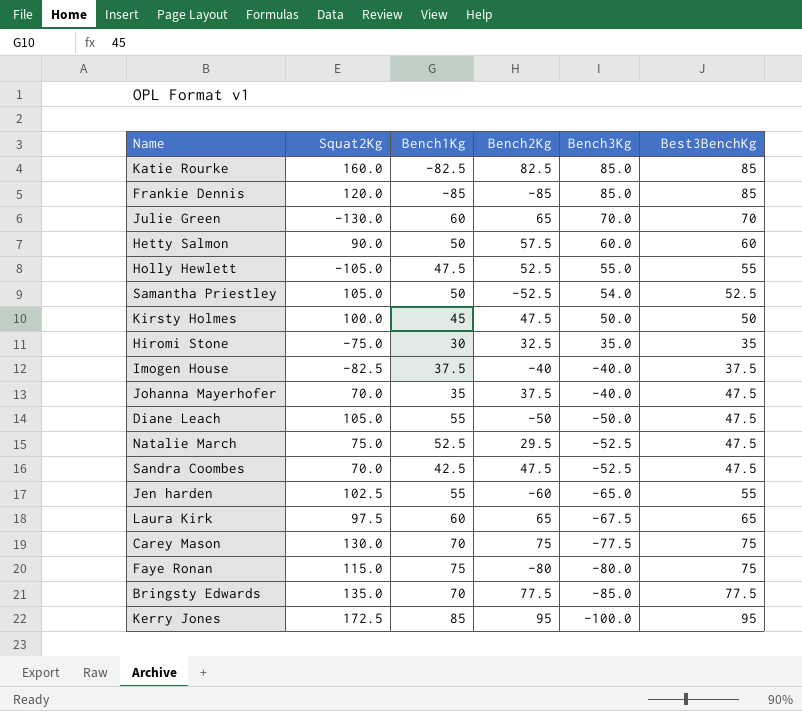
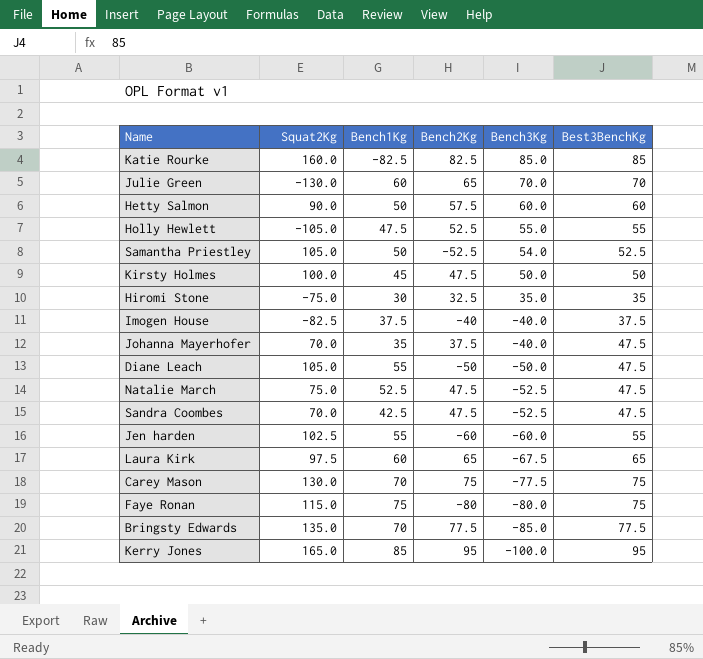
row Frankie Dennis: 120.0 | -85 | -85 | 85.0 | 85 -> none
Natalie March | Bench2Kg: 29.5 -> 47.5
Jen harden | Bench3Kg: -65.0 -> -60.0
Kerry Jones | Squat2Kg: 172.5 -> 165.0

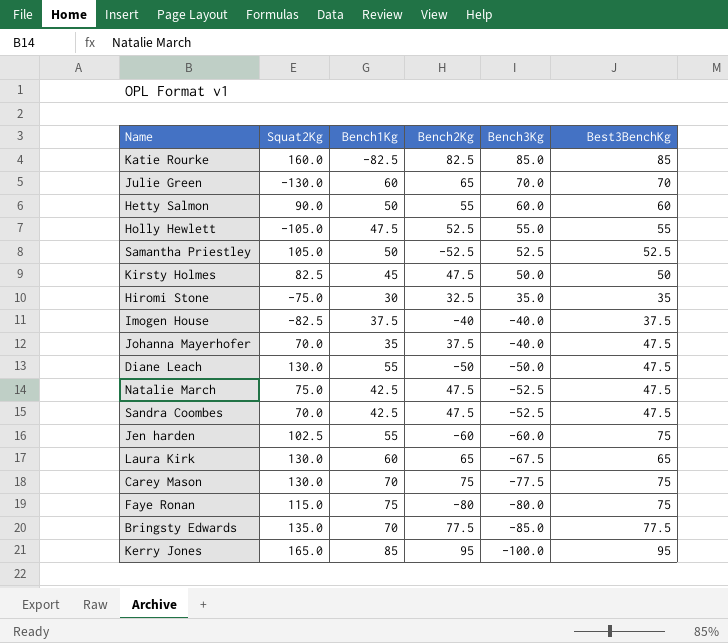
Hetty Salmon | Bench2Kg: 57.5 -> 55
Samantha Priestley | Bench3Kg: 54.0 -> 52.5
Kirsty Holmes | Squat2Kg: 100.0 -> 82.5
Diane Leach | Squat2Kg: 105.0 -> 130.0
Natalie March | Bench1Kg: 52.5 -> 42.5
Jen harden | Best3BenchKg: 55 -> 75
Laura Kirk | Squat2Kg: 97.5 -> 130.0

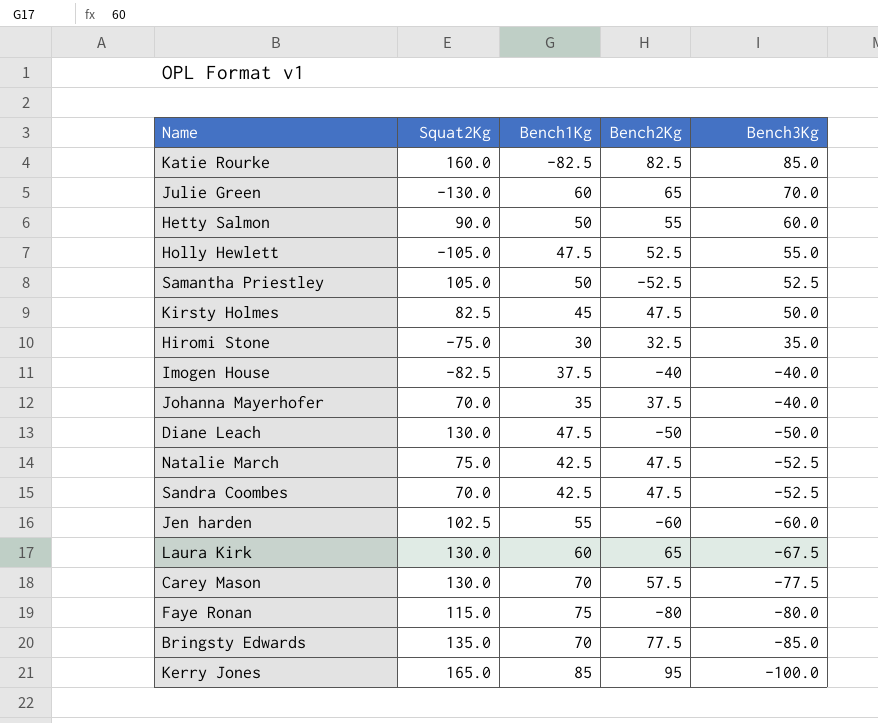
column Best3BenchKg | position: 6 -> none
Diane Leach | Bench1Kg: 55 -> 47.5
Carey Mason | Bench2Kg: 75 -> 57.5

